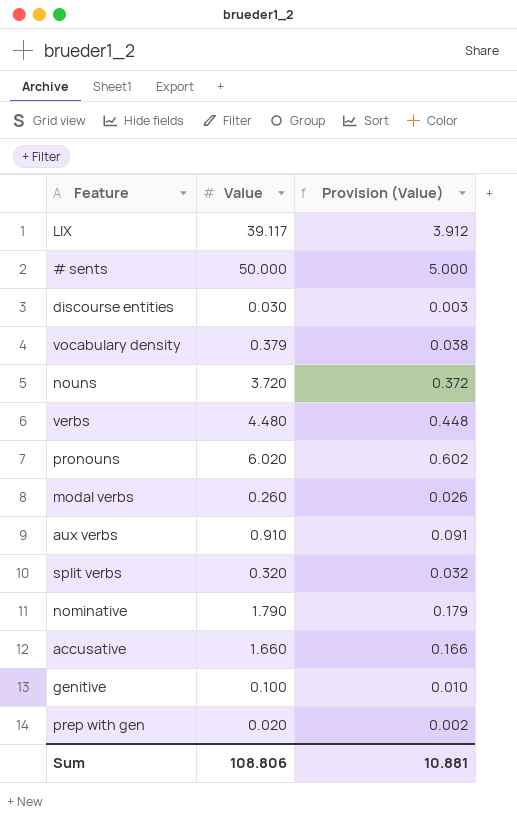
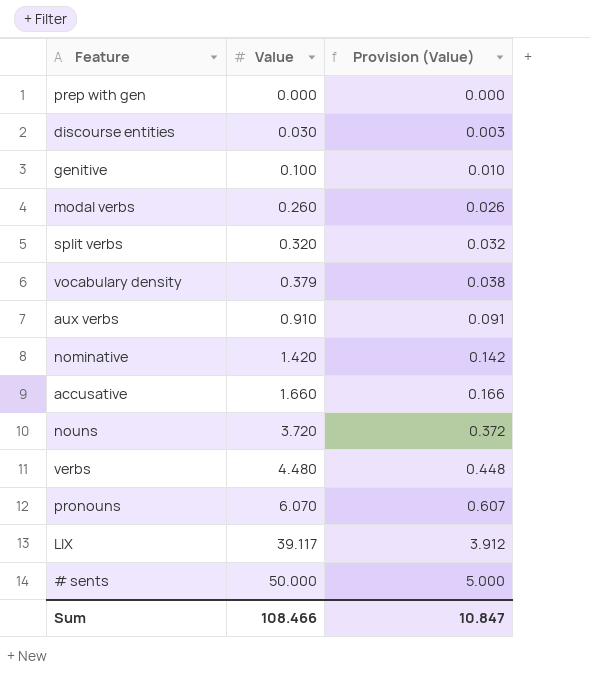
row order: none -> Value ascending
prep with gen | Value: 0.020 -> 0.000
prep with gen | Provision (Value): 0.002 -> 0.000
nominative | Value: 1.790 -> 1.420
nominative | Provision (Value): 0.179 -> 0.142
pronouns | Value: 6.020 -> 6.070
pronouns | Provision (Value): 0.602 -> 0.607
Sum | Value: 108.806 -> 108.466
Sum | Provision (Value): 10.881 -> 10.847

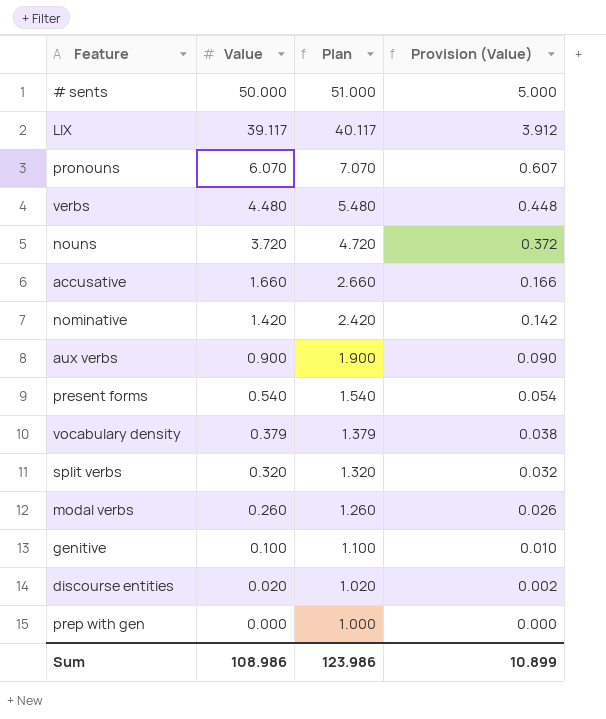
row order: Value ascending -> Value descending
column Plan | formula: none -> [Value] + 1
aux verbs | Value: 0.910 -> 0.900
aux verbs | Provision (Value): 0.091 -> 0.090
row present forms: none -> 0.540 | 1.540 | 0.054
discourse entities | Value: 0.030 -> 0.020
discourse entities | Provision (Value): 0.003 -> 0.002
Sum | Value: 108.466 -> 108.986
Sum | Provision (Value): 10.847 -> 10.899

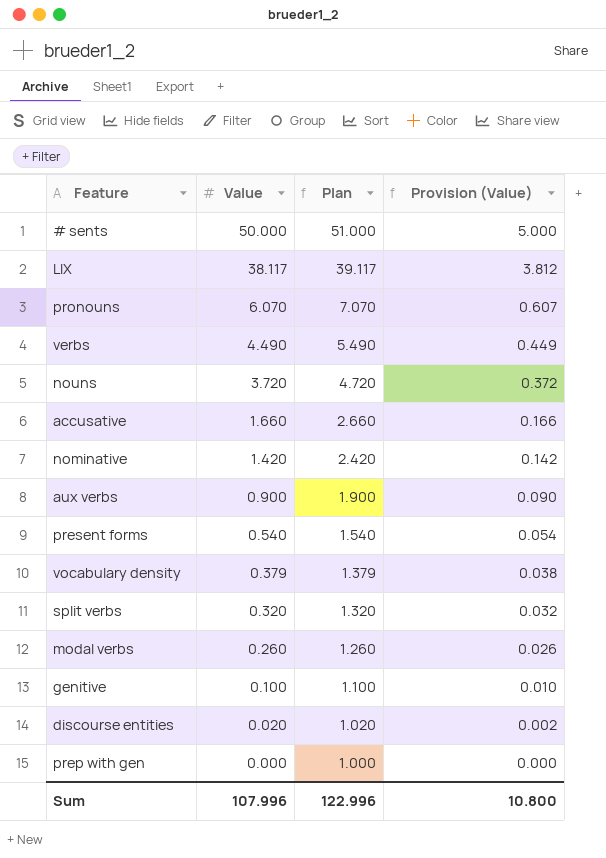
LIX | Value: 39.117 -> 38.117
LIX | Plan: 40.117 -> 39.117
LIX | Provision (Value): 3.912 -> 3.812
verbs | Value: 4.480 -> 4.490
verbs | Plan: 5.480 -> 5.490
verbs | Provision (Value): 0.448 -> 0.449
Sum | Value: 108.986 -> 107.996
Sum | Plan: 123.986 -> 122.996
Sum | Provision (Value): 10.899 -> 10.800

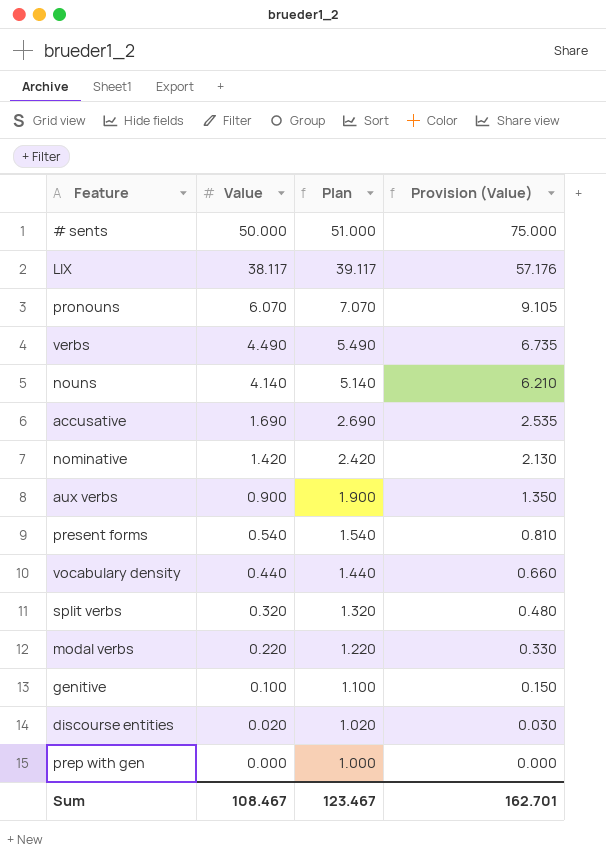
column Provision (Value) | formula: [Value] * 0.1 -> [Value] * 1.5
nouns | Value: 3.720 -> 4.140
nouns | Plan: 4.720 -> 5.140
accusative | Value: 1.660 -> 1.690
accusative | Plan: 2.660 -> 2.690
vocabulary density | Value: 0.379 -> 0.440
vocabulary density | Plan: 1.379 -> 1.440
modal verbs | Value: 0.260 -> 0.220
modal verbs | Plan: 1.260 -> 1.220
Sum | Value: 107.996 -> 108.467
Sum | Plan: 122.996 -> 123.467
Sum | Provision (Value): 10.800 -> 162.701

